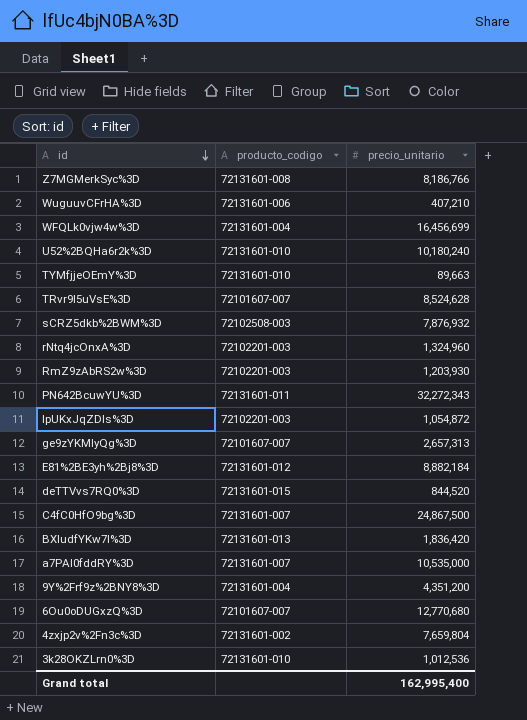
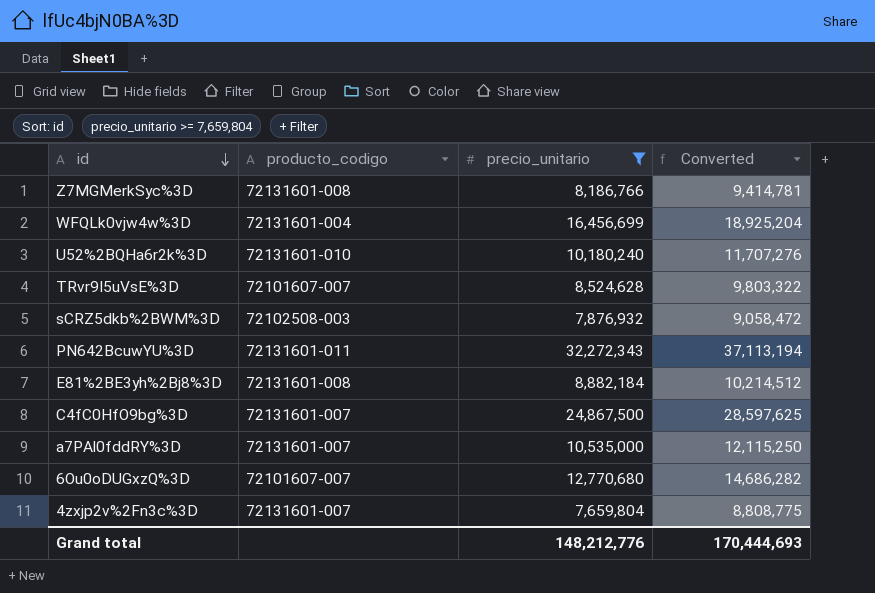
filter: none -> precio_unitario >= 7,659,804
column Converted | formula: none -> [precio_unitario] * 1.15
E81%2BE3yh%2Bj8%3D | producto_codigo: 72131601-012 -> 72131601-008
4zxjp2v%2Fn3c%3D | producto_codigo: 72131601-002 -> 72131601-007
Grand total | precio_unitario: 162,995,400 -> 148,212,776

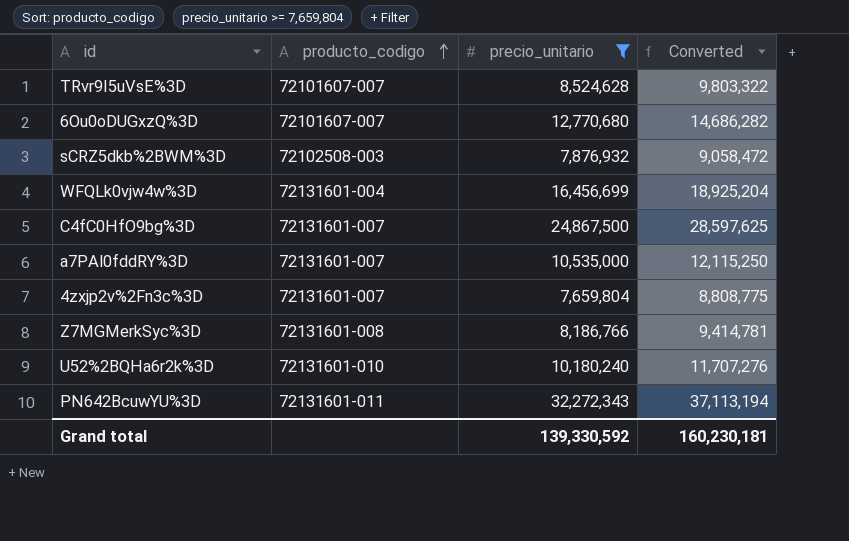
row order: id descending -> producto_codigo ascending
row E81%2BE3yh%2Bj8%3D: 72131601-008 | 8,882,184 | 10,214,512 -> none
Grand total | precio_unitario: 148,212,776 -> 139,330,592
Grand total | Converted: 170,444,693 -> 160,230,181

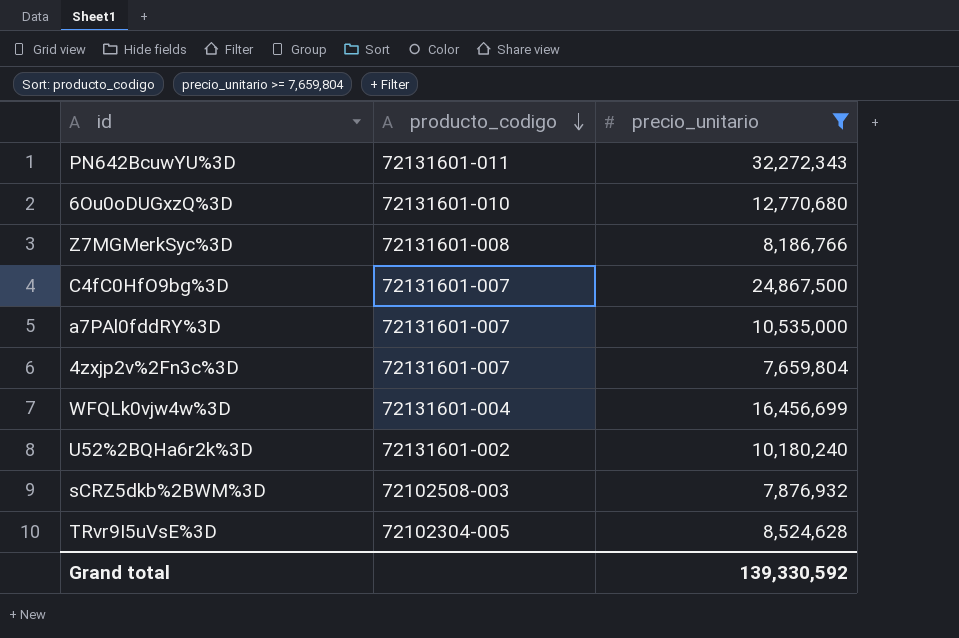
row order: producto_codigo ascending -> producto_codigo descending
column Converted | formula: [precio_unitario] * 1.15 -> none
6Ou0oDUGxzQ%3D | producto_codigo: 72101607-007 -> 72131601-010
U52%2BQHa6r2k%3D | producto_codigo: 72131601-010 -> 72131601-002
TRvr9I5uVsE%3D | producto_codigo: 72101607-007 -> 72102304-005

